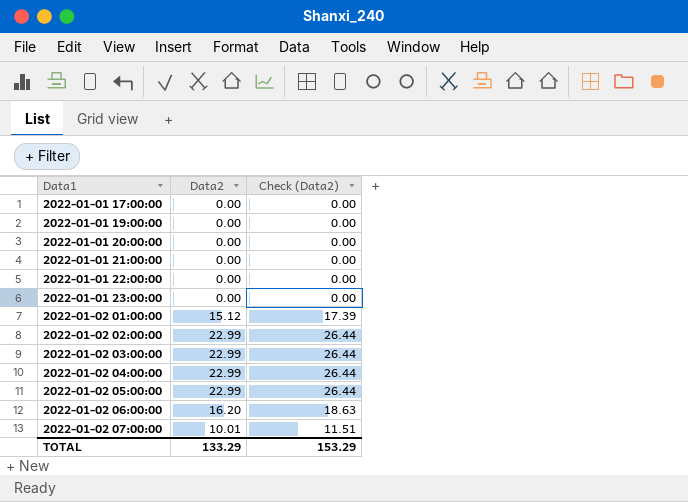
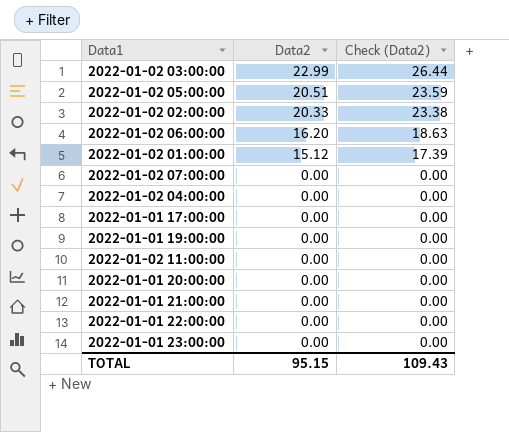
row order: Data1 ascending -> Data2 descending
2022-01-02 05:00:00 | Data2: 22.99 -> 20.51
2022-01-02 05:00:00 | Check (Data2): 26.44 -> 23.59
2022-01-02 02:00:00 | Data2: 22.99 -> 20.33
2022-01-02 02:00:00 | Check (Data2): 26.44 -> 23.38
2022-01-02 07:00:00 | Data2: 10.01 -> 0.00
2022-01-02 07:00:00 | Check (Data2): 11.51 -> 0.00
2022-01-02 04:00:00 | Data2: 22.99 -> 0.00
2022-01-02 04:00:00 | Check (Data2): 26.44 -> 0.00
row 2022-01-02 11:00:00: none -> 0.00 | 0.00
TOTAL | Data2: 133.29 -> 95.15
TOTAL | Check (Data2): 153.29 -> 109.43

